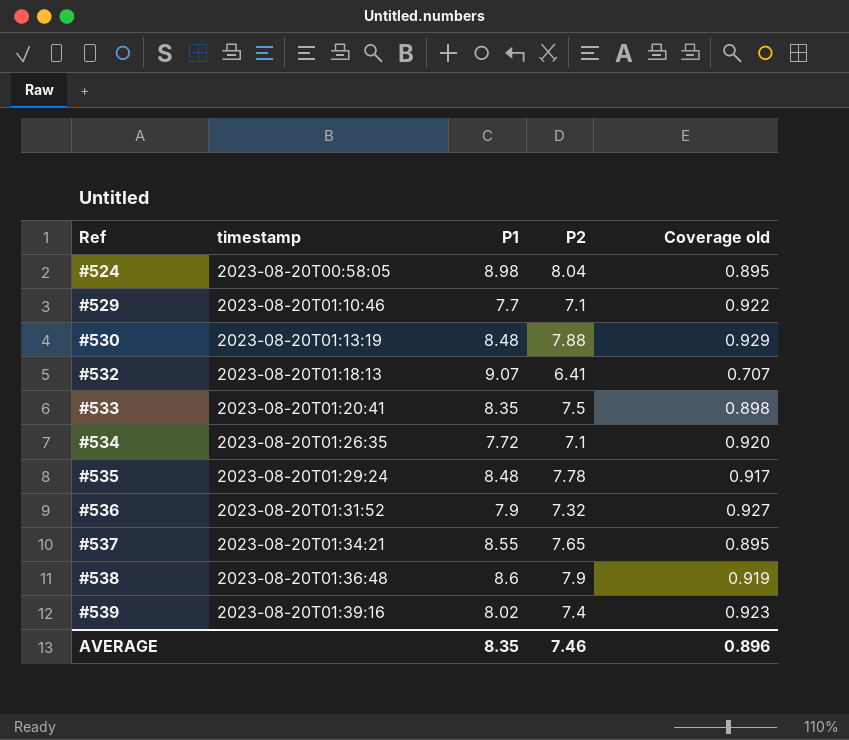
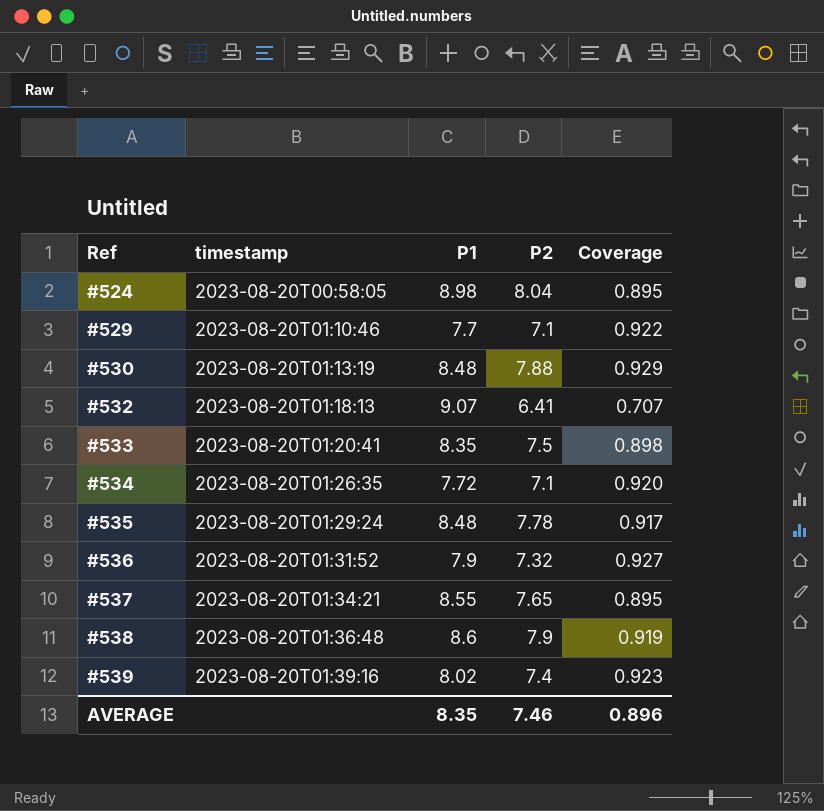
column name: Coverage old -> Coverage

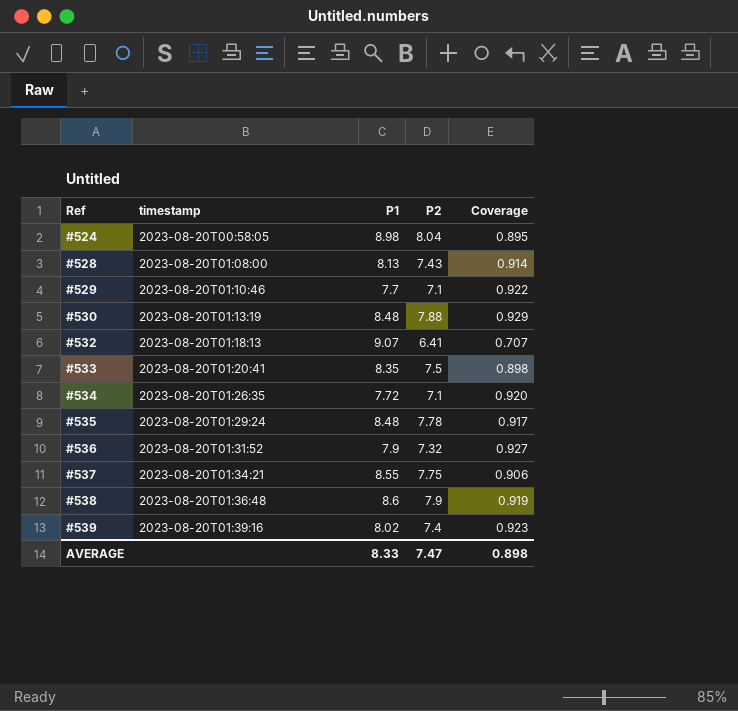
row #528: none -> 2023-08-20T01:08:00 | 8.13 | 7.43 | 0.914
#537 | P2: 7.65 -> 7.75
#537 | Coverage: 0.895 -> 0.906
AVERAGE | P1: 8.35 -> 8.33
AVERAGE | P2: 7.46 -> 7.47
AVERAGE | Coverage: 0.896 -> 0.898

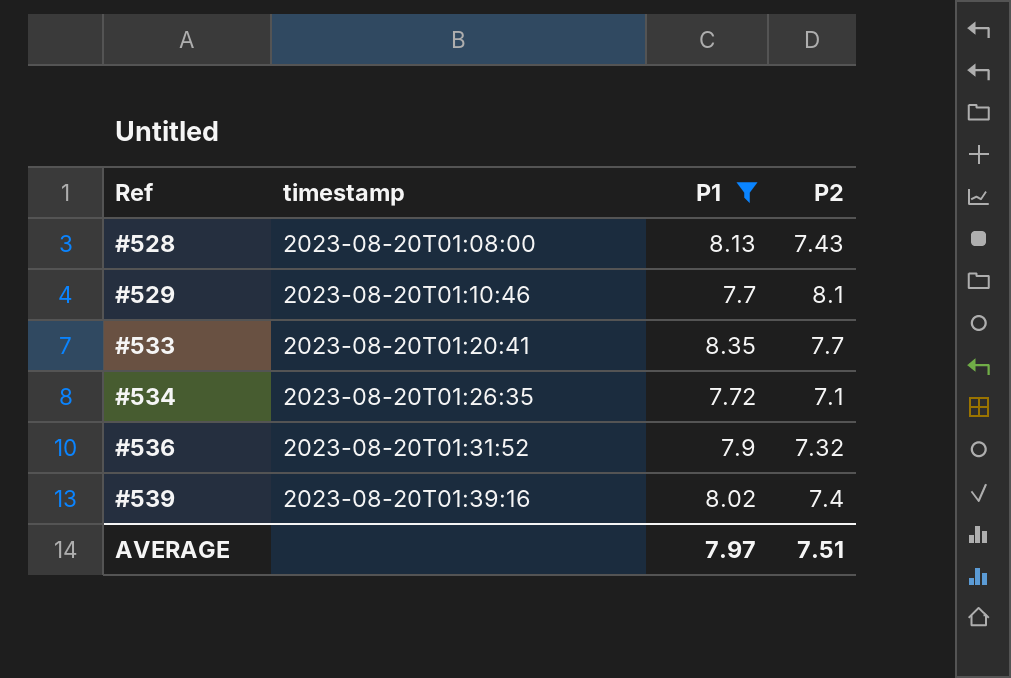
filter: none -> P1 <= 8.35
column Coverage | formula: [P2] / [P1] -> none
#529 | P2: 7.1 -> 8.1
#533 | P2: 7.5 -> 7.7
AVERAGE | P1: 8.33 -> 7.97
AVERAGE | P2: 7.47 -> 7.51

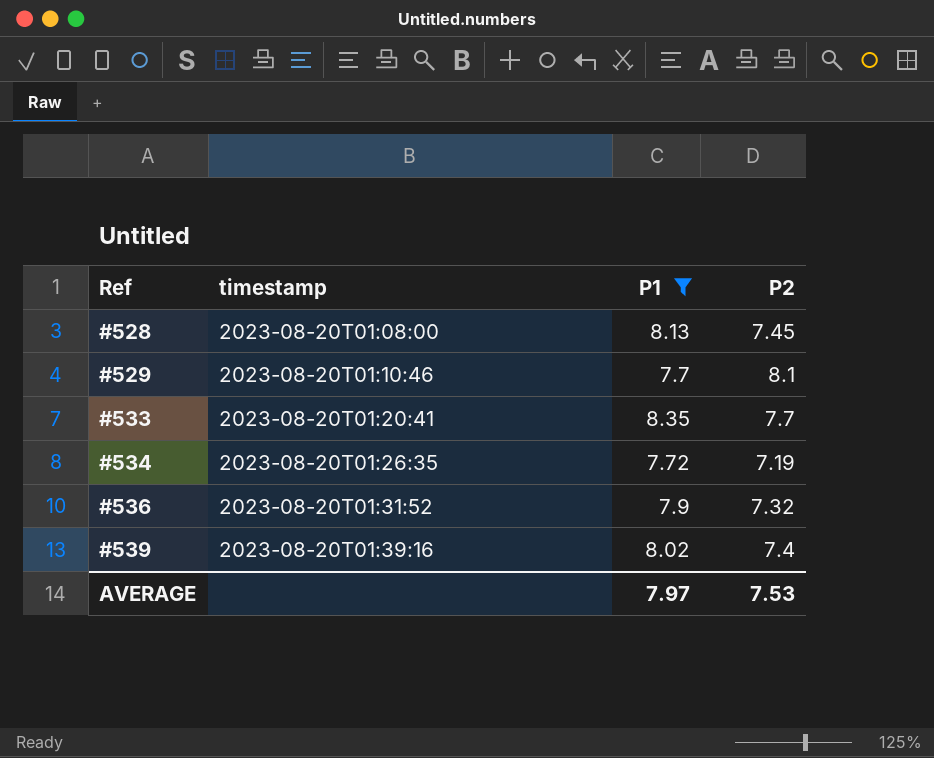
#528 | P2: 7.43 -> 7.45
#534 | P2: 7.1 -> 7.19
AVERAGE | P2: 7.51 -> 7.53

